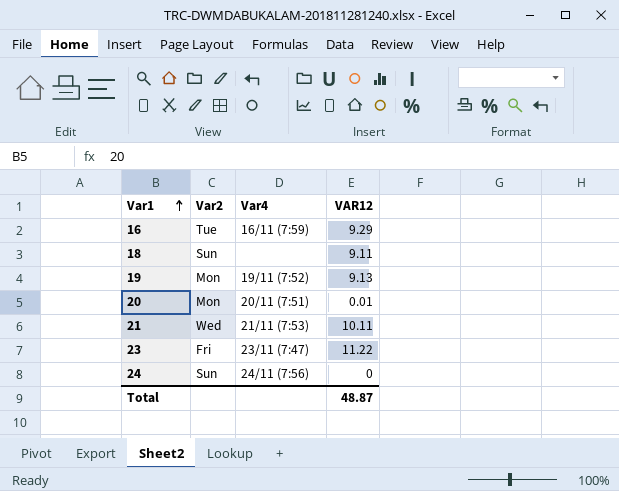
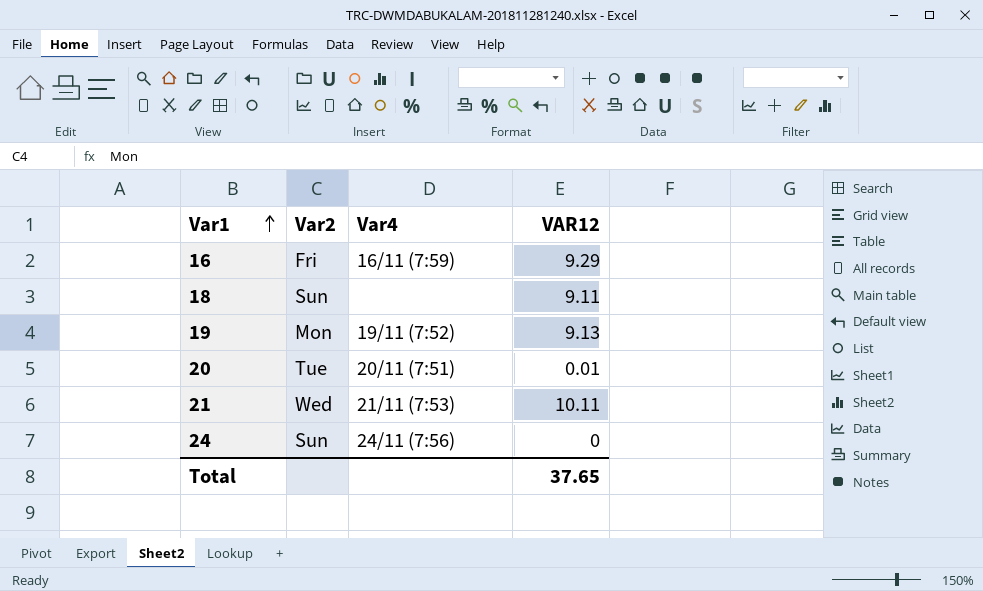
row 23: Fri | 23/11 (7:47) | 11.22 -> none
16 | Var2: Tue -> Fri
20 | Var2: Mon -> Tue
Total | VAR12: 48.87 -> 37.65

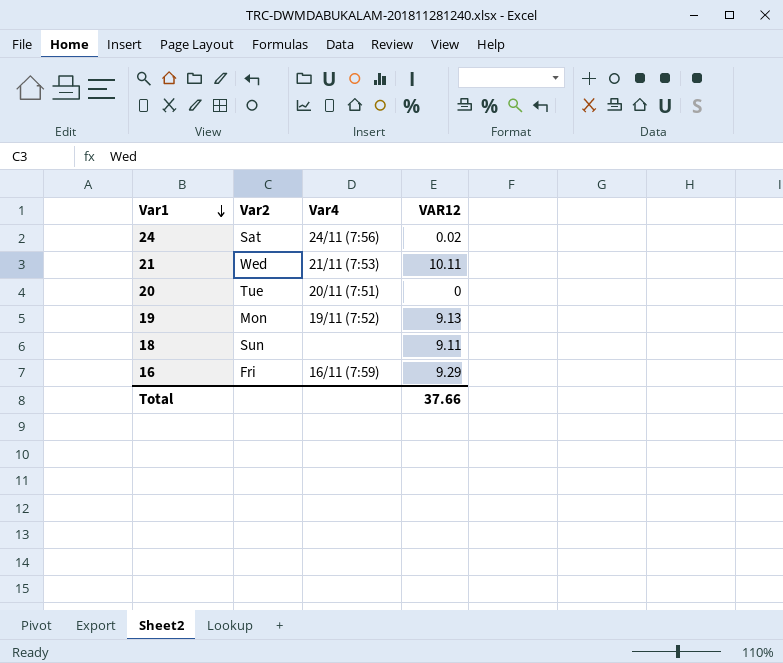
row order: Var1 ascending -> Var1 descending
24 | Var2: Sun -> Sat
24 | VAR12: 0 -> 0.02
20 | VAR12: 0.01 -> 0
Total | VAR12: 37.65 -> 37.66

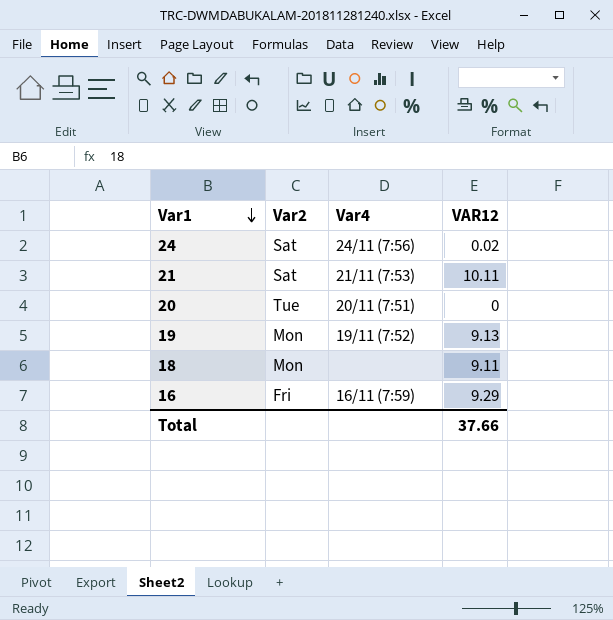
21 | Var2: Wed -> Sat
18 | Var2: Sun -> Mon

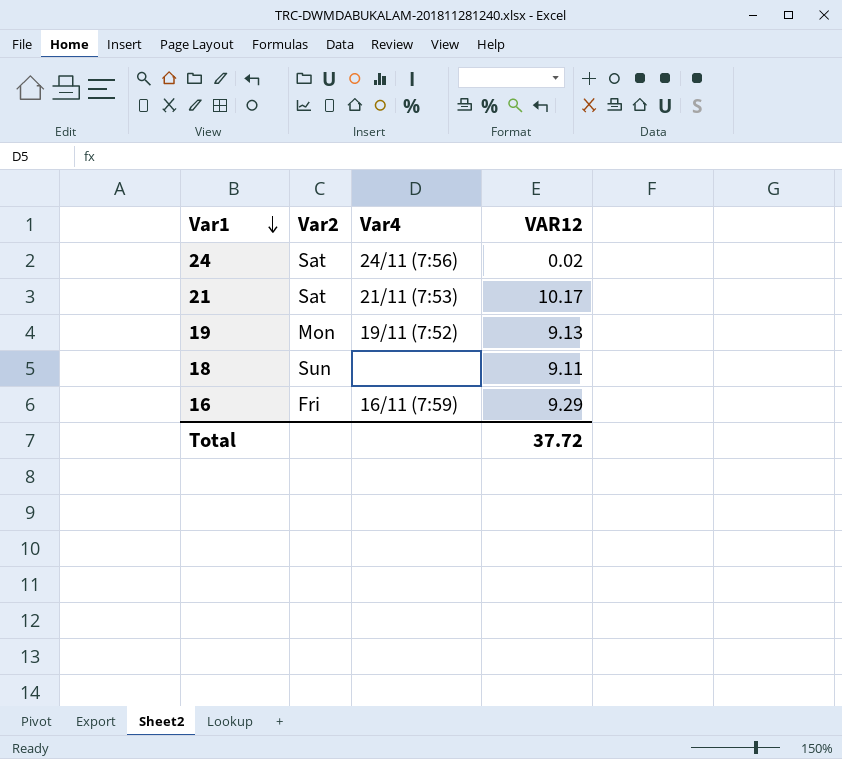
row 20: Tue | 20/11 (7:51) | 0 -> none
21 | VAR12: 10.11 -> 10.17
18 | Var2: Mon -> Sun
Total | VAR12: 37.66 -> 37.72

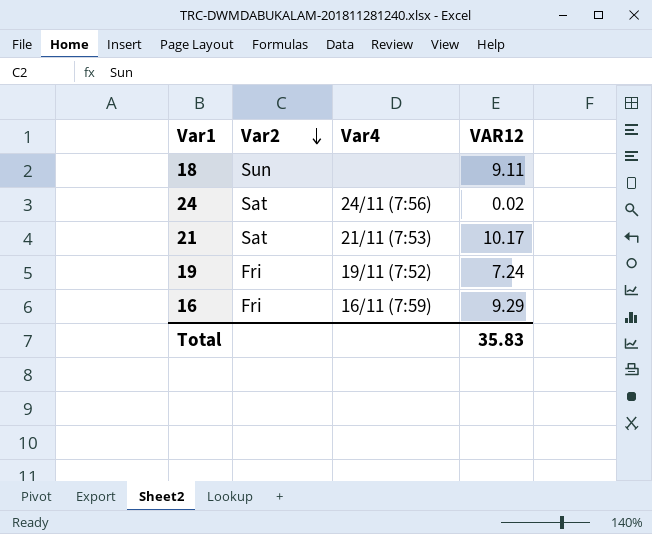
row order: Var1 descending -> Var2 descending
19 | Var2: Mon -> Fri
19 | VAR12: 9.13 -> 7.24
Total | VAR12: 37.72 -> 35.83

